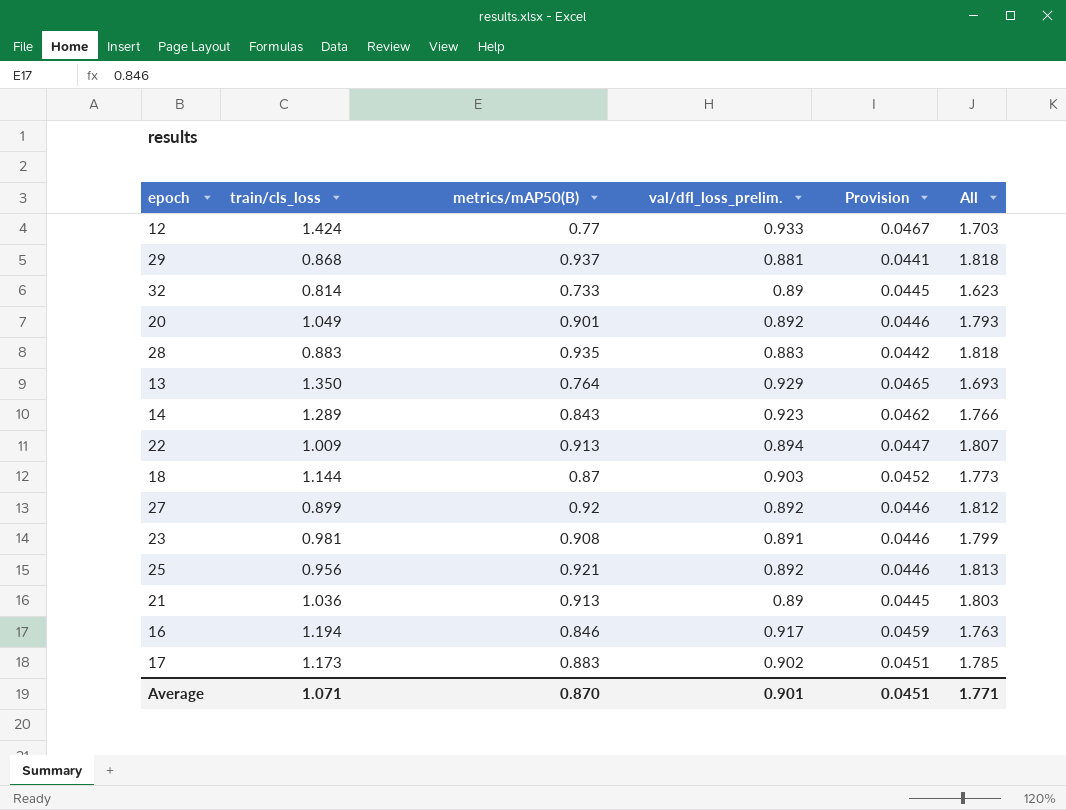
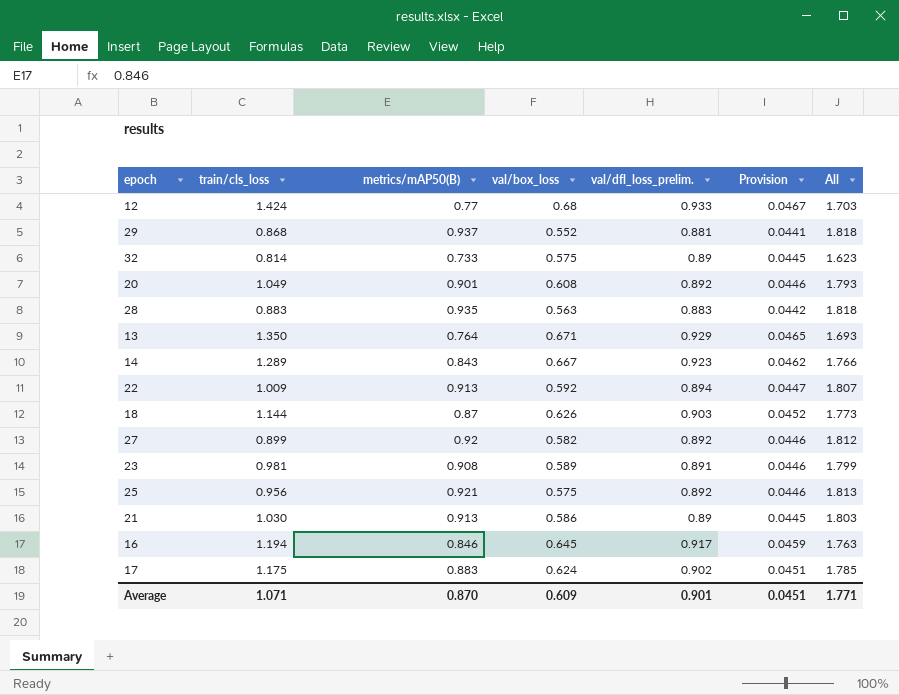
column val/box_loss | position: none -> 4
21 | train/cls_loss: 1.036 -> 1.030
17 | train/cls_loss: 1.173 -> 1.175

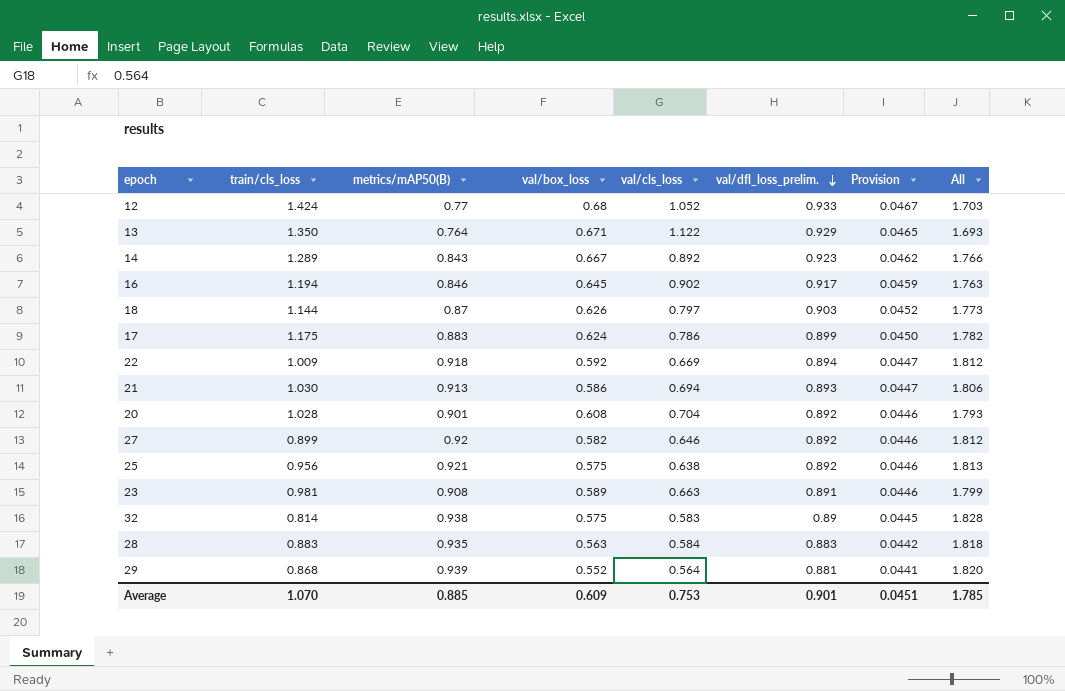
row order: none -> val/dfl_loss_prelim. descending
column val/cls_loss | position: none -> 5
17 | val/dfl_loss_prelim.: 0.902 -> 0.899
17 | Provision: 0.0451 -> 0.0450
17 | All: 1.785 -> 1.782
22 | metrics/mAP50(B): 0.913 -> 0.918
22 | All: 1.807 -> 1.812
21 | val/dfl_loss_prelim.: 0.89 -> 0.893
21 | Provision: 0.0445 -> 0.0447
21 | All: 1.803 -> 1.806
20 | train/cls_loss: 1.049 -> 1.028
32 | metrics/mAP50(B): 0.733 -> 0.938
32 | All: 1.623 -> 1.828
29 | metrics/mAP50(B): 0.937 -> 0.939
29 | All: 1.818 -> 1.820
Average | train/cls_loss: 1.071 -> 1.070
Average | metrics/mAP50(B): 0.870 -> 0.885
Average | All: 1.771 -> 1.785

